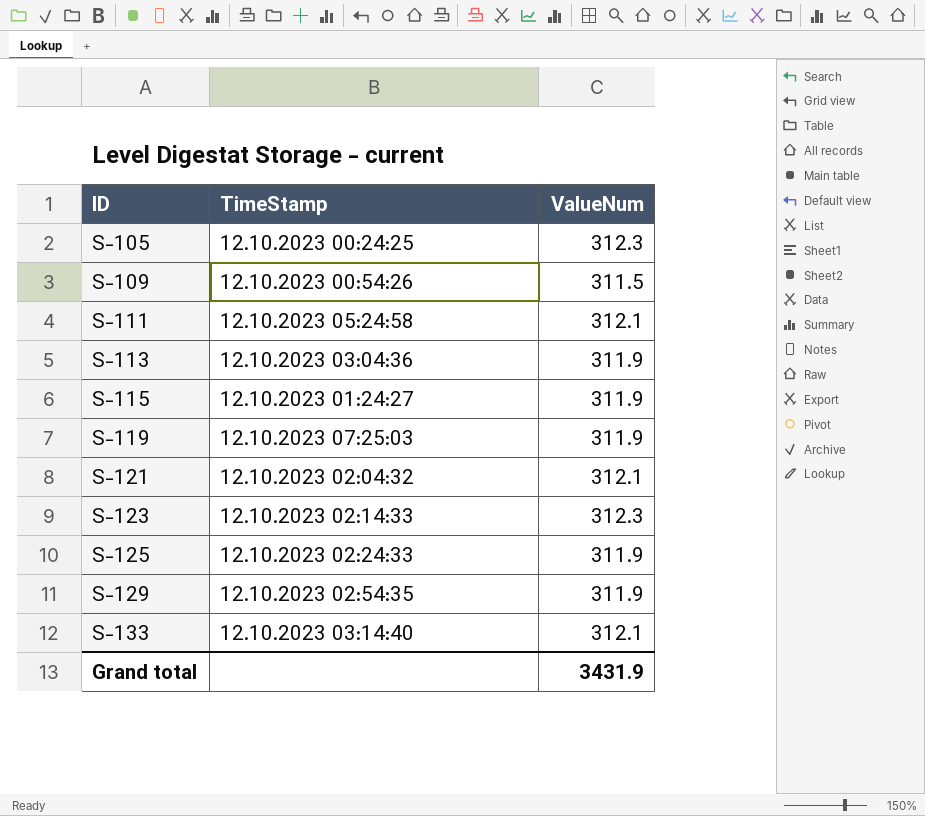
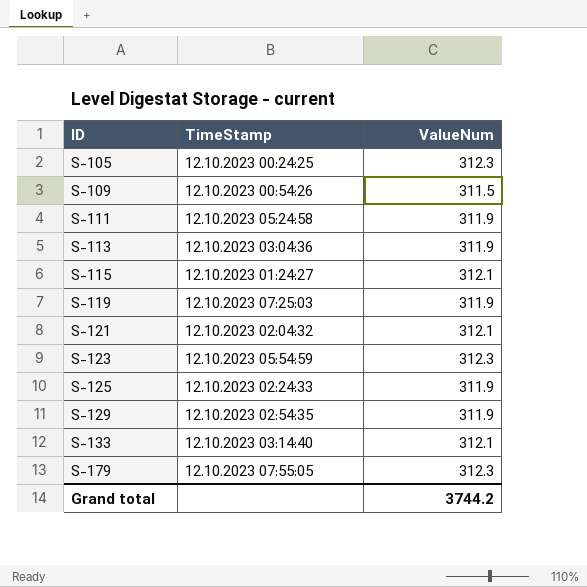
S-111 | ValueNum: 312.1 -> 311.9
S-115 | ValueNum: 311.9 -> 312.1
S-123 | TimeStamp: 12.10.2023 02:14:33 -> 12.10.2023 05:54:59
row S-179: none -> 12.10.2023 07:55:05 | 312.3
Grand total | ValueNum: 3431.9 -> 3744.2

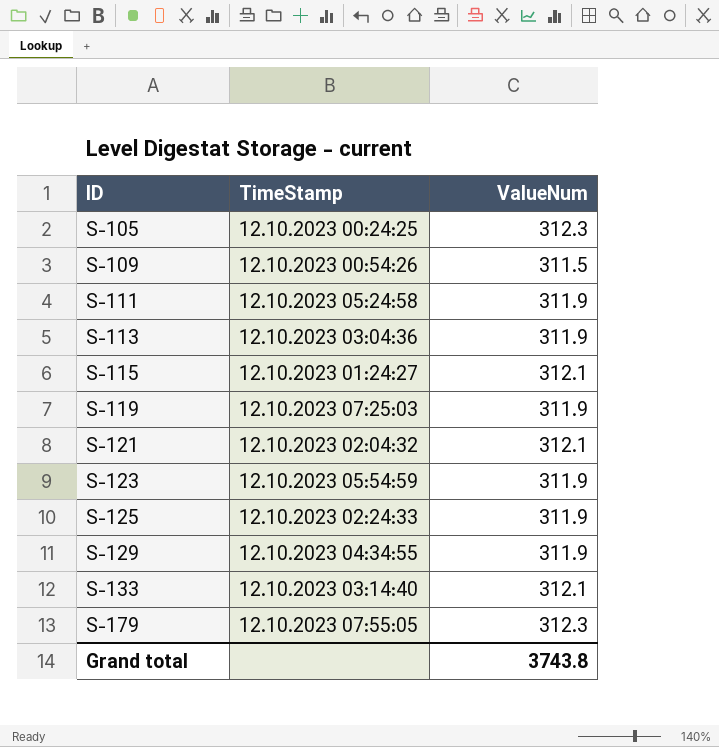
S-123 | ValueNum: 312.3 -> 311.9
S-129 | TimeStamp: 12.10.2023 02:54:35 -> 12.10.2023 04:34:55
Grand total | ValueNum: 3744.2 -> 3743.8

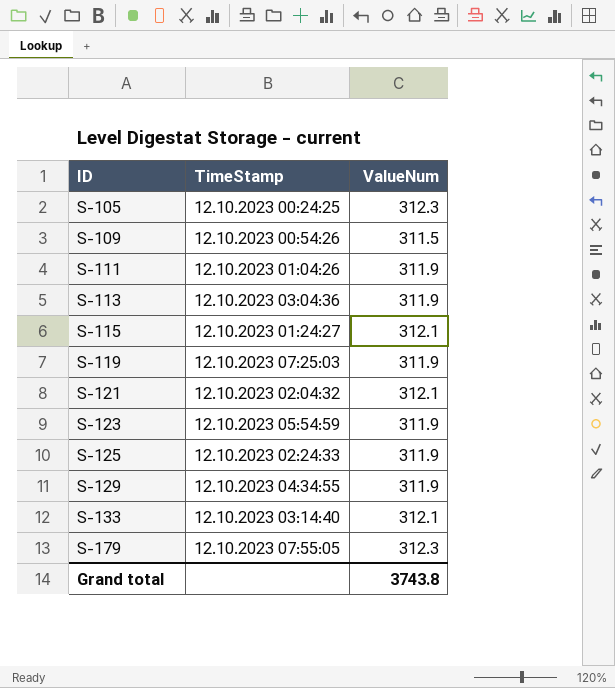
S-111 | TimeStamp: 12.10.2023 05:24:58 -> 12.10.2023 01:04:26

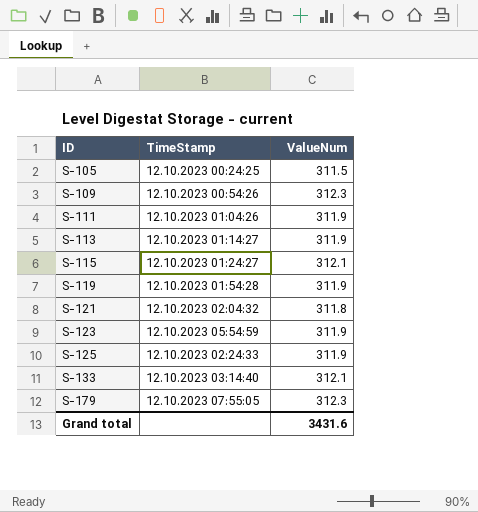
row S-129: 12.10.2023 04:34:55 | 311.9 -> none
S-105 | ValueNum: 312.3 -> 311.5
S-109 | ValueNum: 311.5 -> 312.3
S-113 | TimeStamp: 12.10.2023 03:04:36 -> 12.10.2023 01:14:27
S-119 | TimeStamp: 12.10.2023 07:25:03 -> 12.10.2023 01:54:28
S-121 | ValueNum: 312.1 -> 311.8
Grand total | ValueNum: 3743.8 -> 3431.6

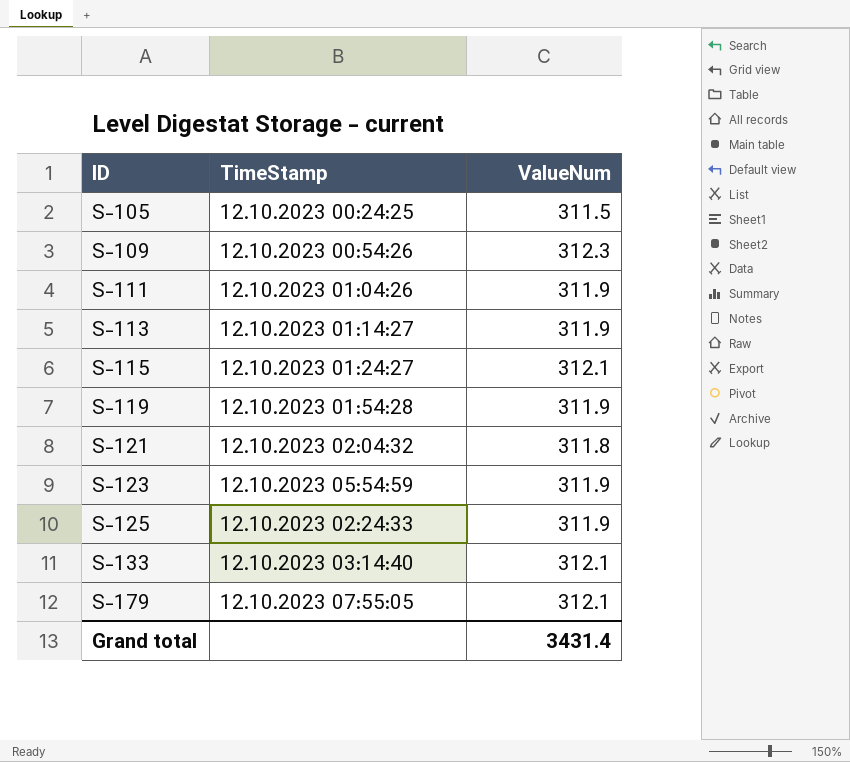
S-179 | ValueNum: 312.3 -> 312.1
Grand total | ValueNum: 3431.6 -> 3431.4

